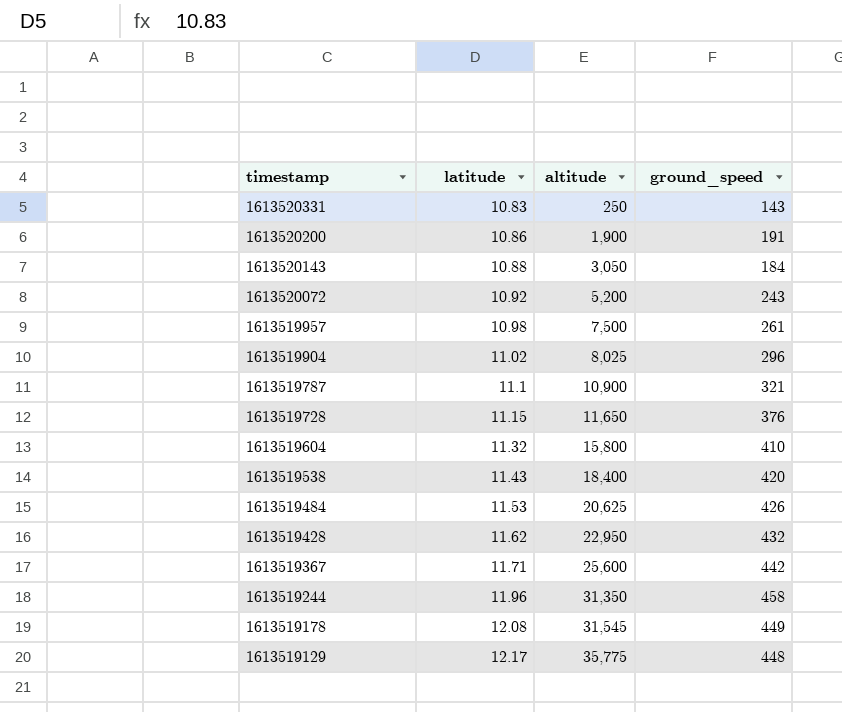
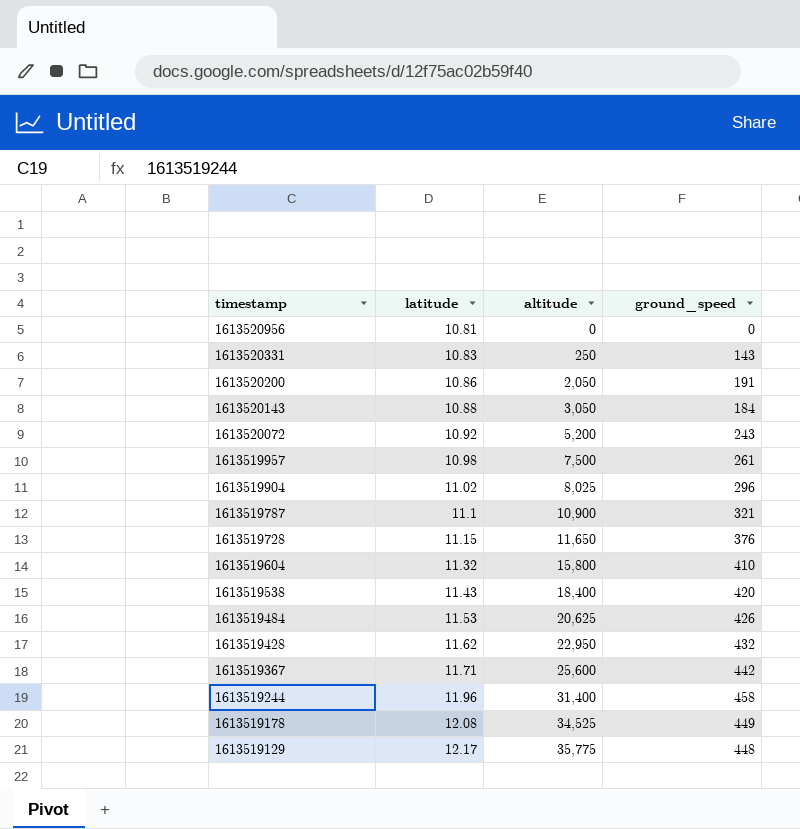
row 1613520956: none -> 10.81 | 0 | 0
1613520200 | altitude: 1,900 -> 2,050
1613519244 | altitude: 31,350 -> 31,400
1613519178 | altitude: 31,545 -> 34,525

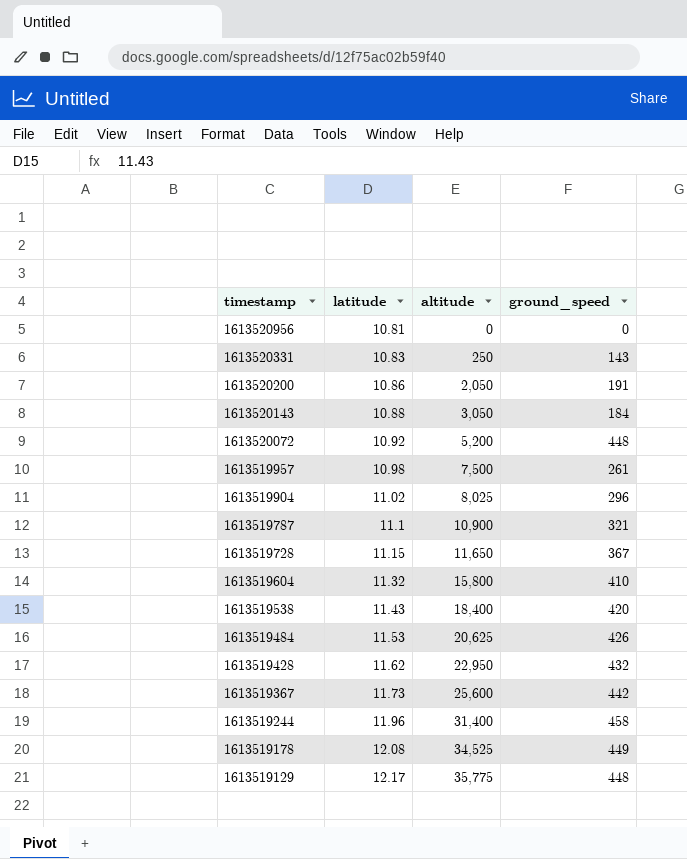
1613520072 | ground_speed: 243 -> 448
1613519728 | ground_speed: 376 -> 367
1613519367 | latitude: 11.71 -> 11.73

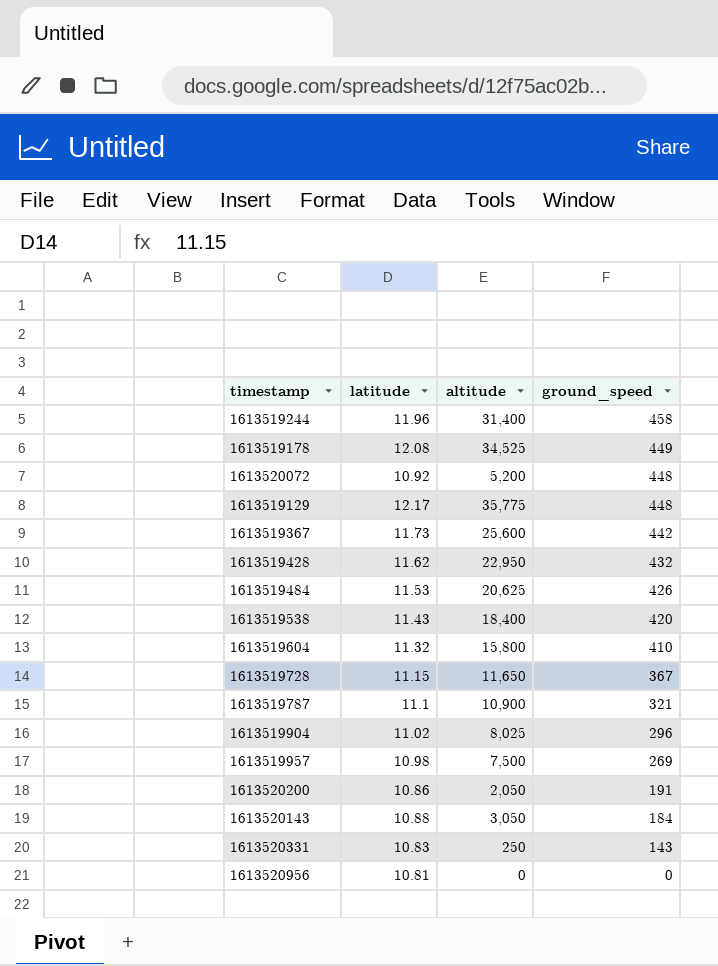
row order: timestamp descending -> ground_speed descending
1613519957 | ground_speed: 261 -> 269

